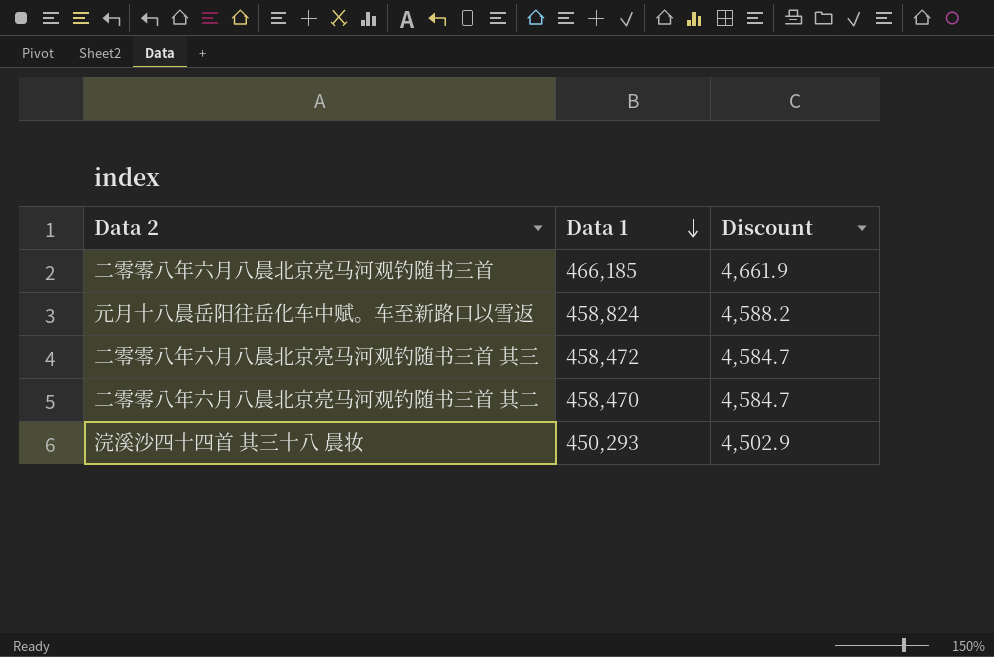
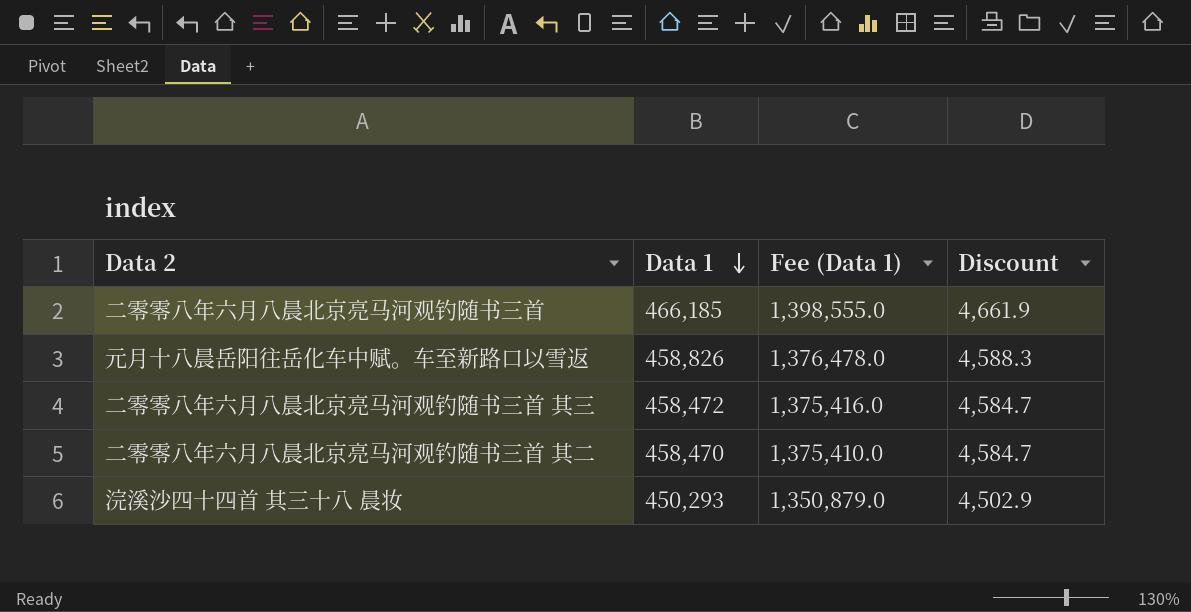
column Fee (Data 1) | formula: none -> [Data 1] * 3
元月十八晨岳阳往岳化车中赋。车至新路口以雪返 | Data 1: 458,824 -> 458,826
元月十八晨岳阳往岳化车中赋。车至新路口以雪返 | Discount: 4,588.2 -> 4,588.3

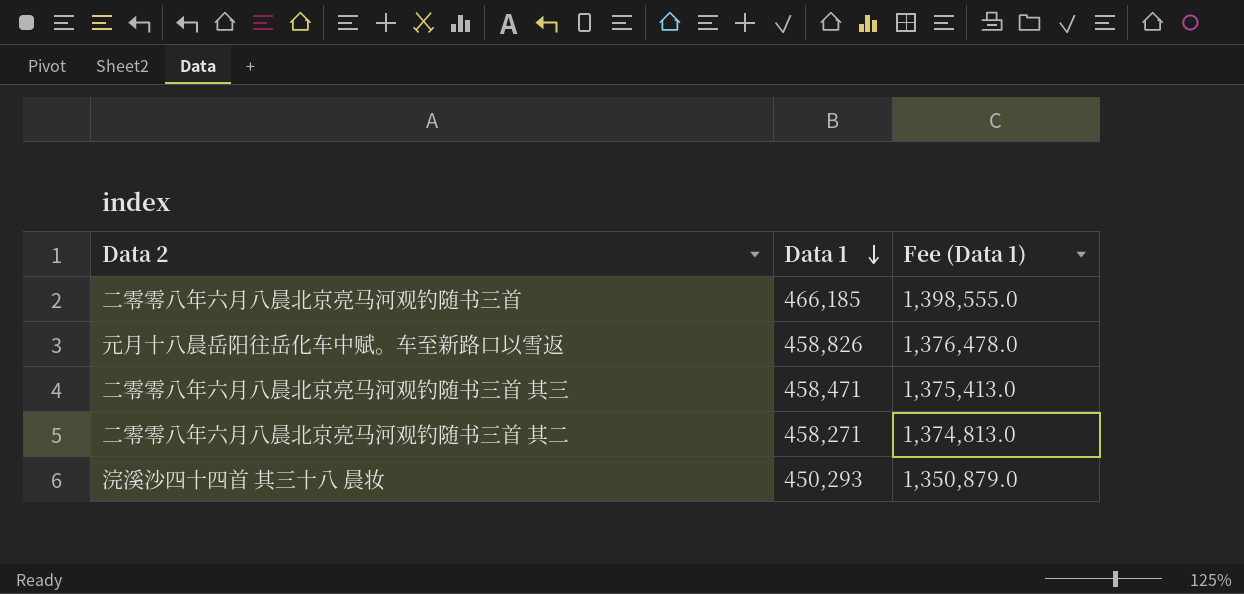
column Discount | formula: [Data 1] * 0.01 -> none
二零零八年六月八晨北京亮马河观钓随书三首 其三 | Data 1: 458,472 -> 458,471
二零零八年六月八晨北京亮马河观钓随书三首 其三 | Fee (Data 1): 1,375,416.0 -> 1,375,413.0
二零零八年六月八晨北京亮马河观钓随书三首 其二 | Data 1: 458,470 -> 458,271
二零零八年六月八晨北京亮马河观钓随书三首 其二 | Fee (Data 1): 1,375,410.0 -> 1,374,813.0

